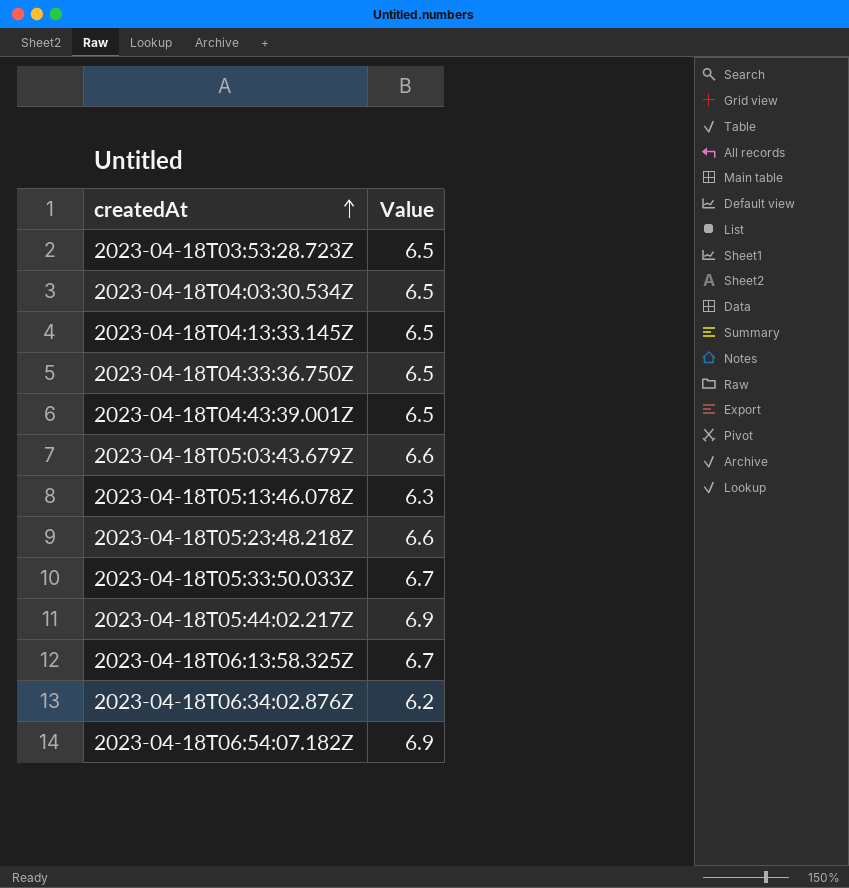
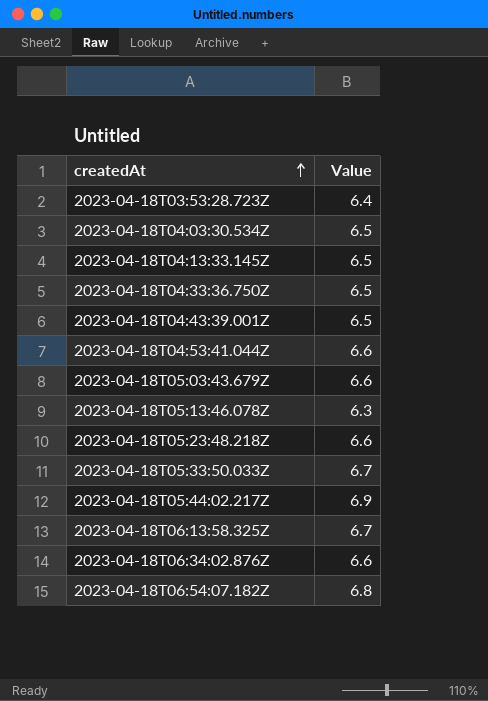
2023-04-18T03:53:28.723Z | Value: 6.5 -> 6.4
row 2023-04-18T04:53:41.044Z: none -> 6.6
2023-04-18T06:34:02.876Z | Value: 6.2 -> 6.6
2023-04-18T06:54:07.182Z | Value: 6.9 -> 6.8

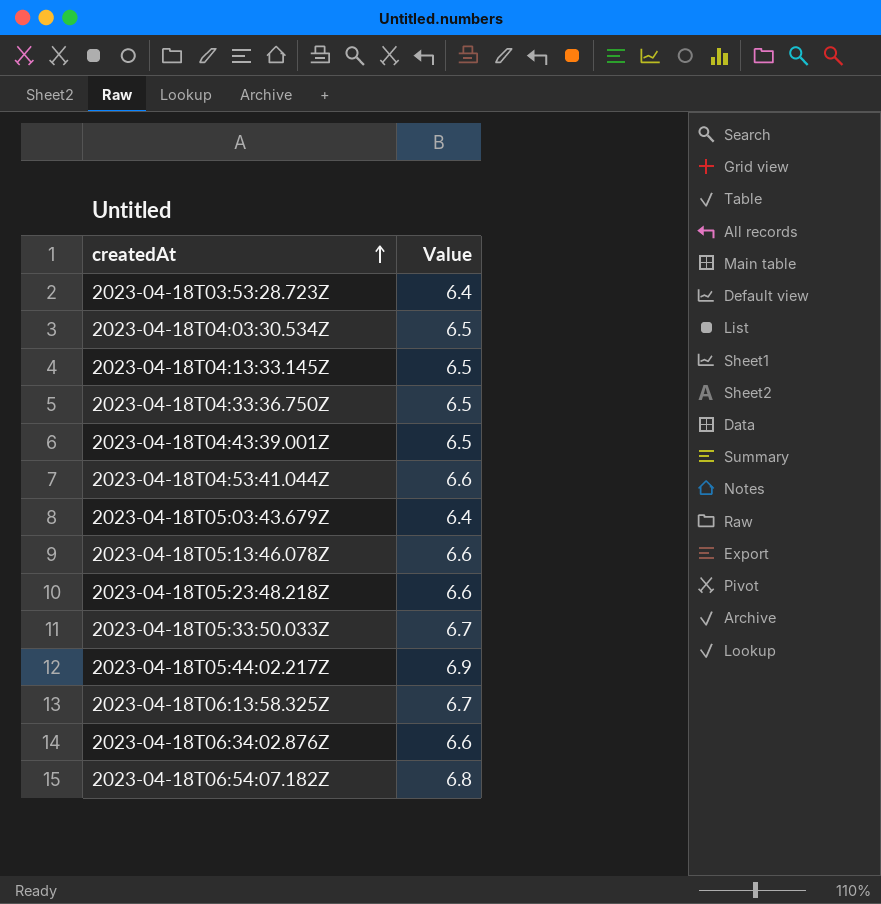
2023-04-18T05:03:43.679Z | Value: 6.6 -> 6.4
2023-04-18T05:13:46.078Z | Value: 6.3 -> 6.6

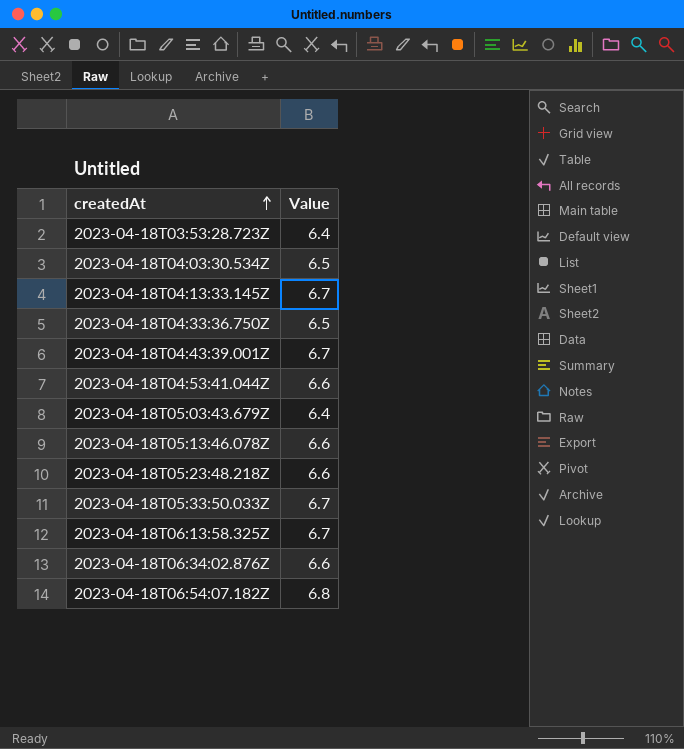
row 2023-04-18T05:44:02.217Z: 6.9 -> none
2023-04-18T04:13:33.145Z | Value: 6.5 -> 6.7
2023-04-18T04:43:39.001Z | Value: 6.5 -> 6.7

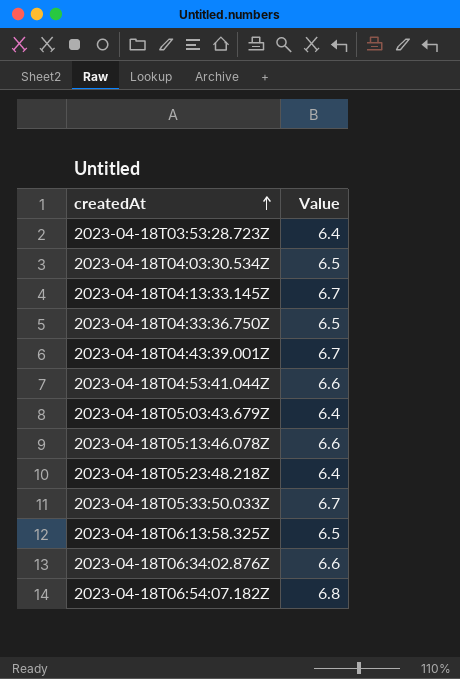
2023-04-18T05:23:48.218Z | Value: 6.6 -> 6.4
2023-04-18T06:13:58.325Z | Value: 6.7 -> 6.5

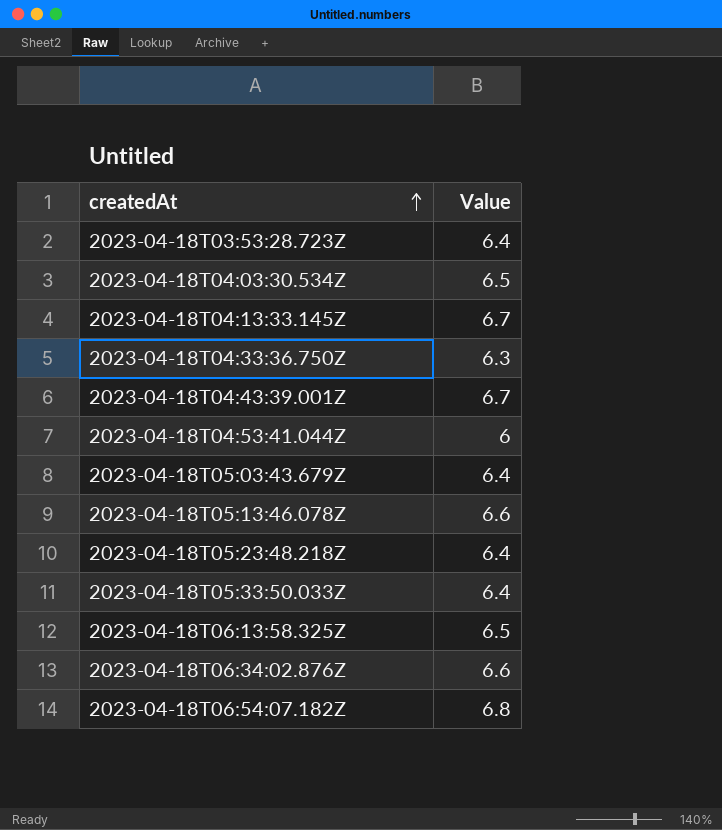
2023-04-18T04:33:36.750Z | Value: 6.5 -> 6.3
2023-04-18T04:53:41.044Z | Value: 6.6 -> 6
2023-04-18T05:33:50.033Z | Value: 6.7 -> 6.4

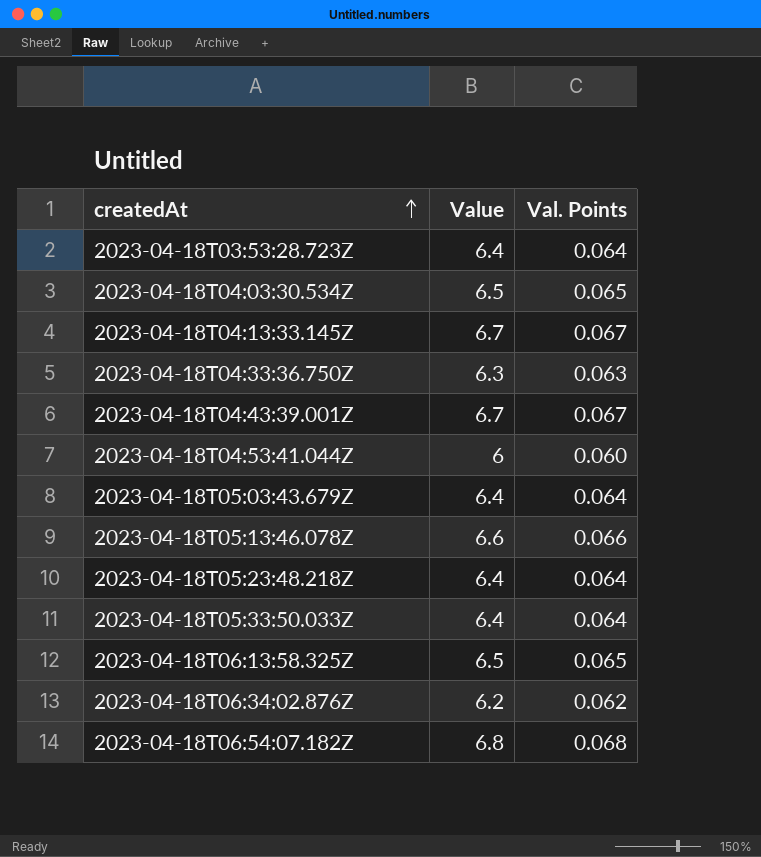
column Val. Points | formula: none -> [Value] * 0.01
2023-04-18T06:34:02.876Z | Value: 6.6 -> 6.2

